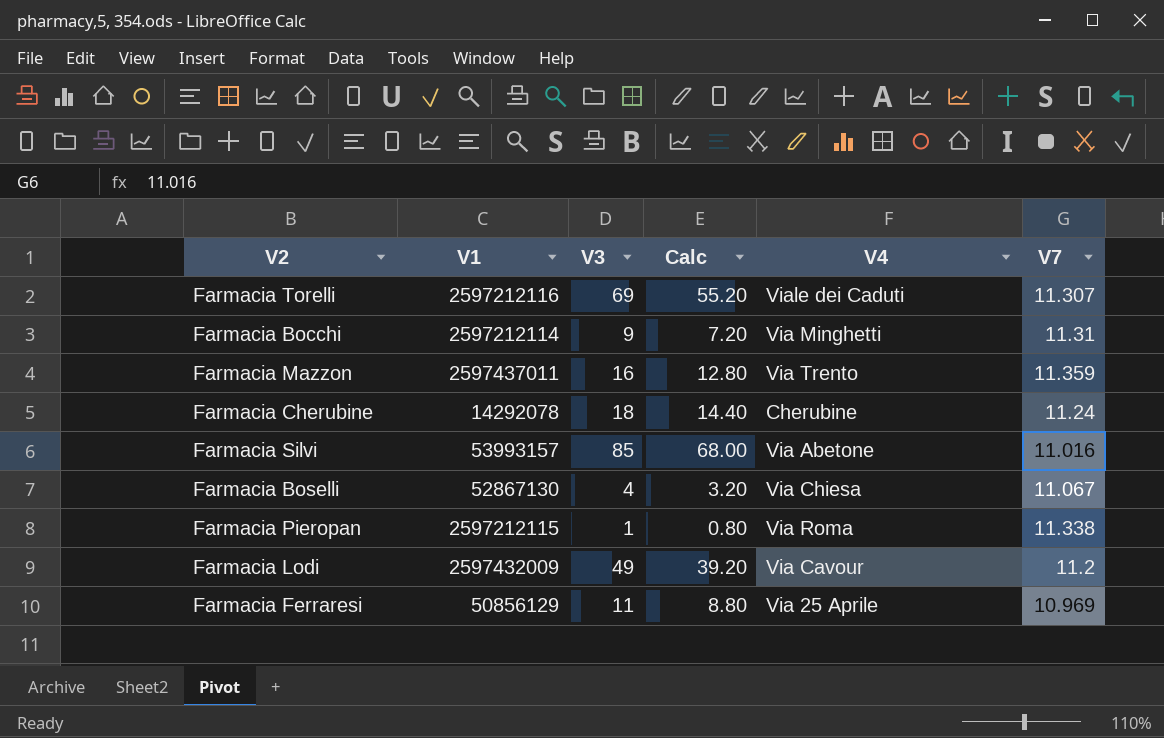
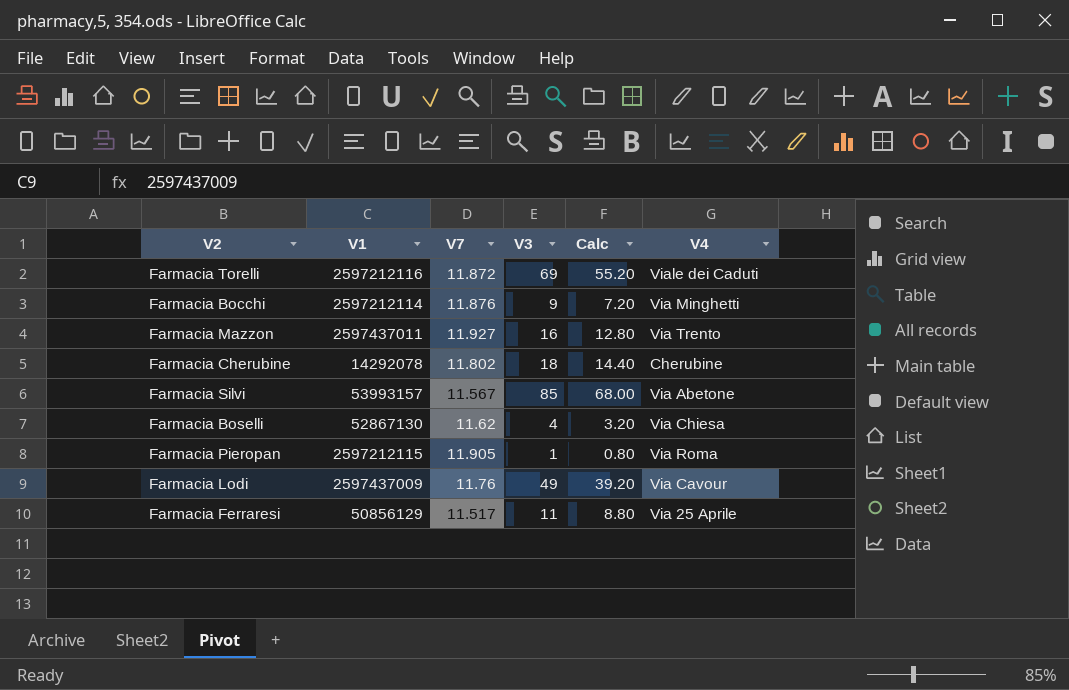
column V7 | position: 6 -> 3
Farmacia Torelli | V7: 11.307 -> 11.872
Farmacia Bocchi | V7: 11.31 -> 11.876
Farmacia Mazzon | V7: 11.359 -> 11.927
Farmacia Cherubine | V7: 11.24 -> 11.802
Farmacia Silvi | V7: 11.016 -> 11.567
Farmacia Boselli | V7: 11.067 -> 11.62
Farmacia Pieropan | V7: 11.338 -> 11.905
Farmacia Lodi | V1: 2597432009 -> 2597437009
Farmacia Lodi | V7: 11.2 -> 11.76
Farmacia Ferraresi | V7: 10.969 -> 11.517

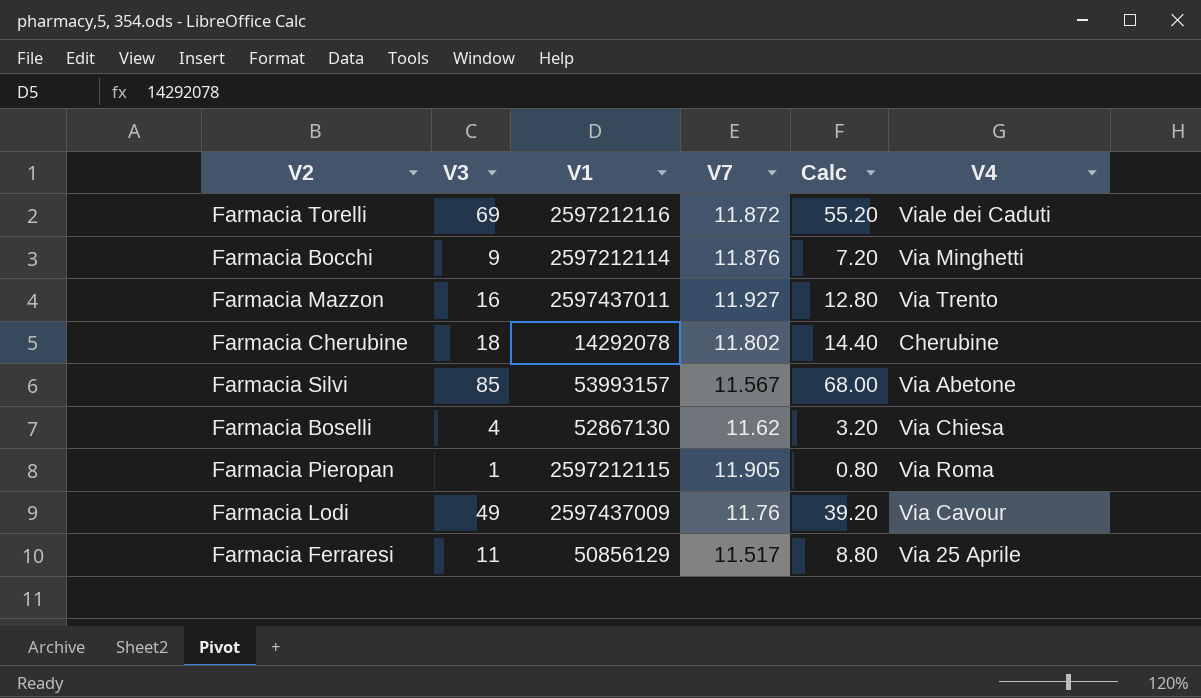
column V3 | position: 4 -> 2

